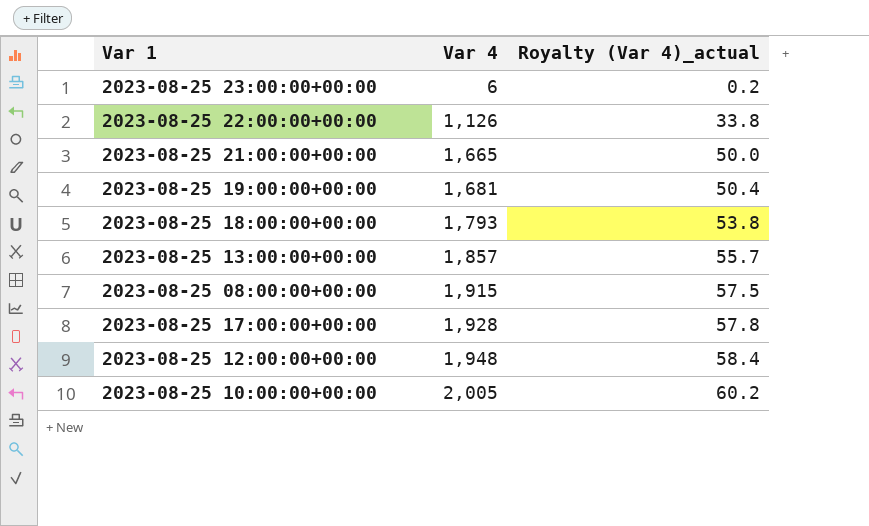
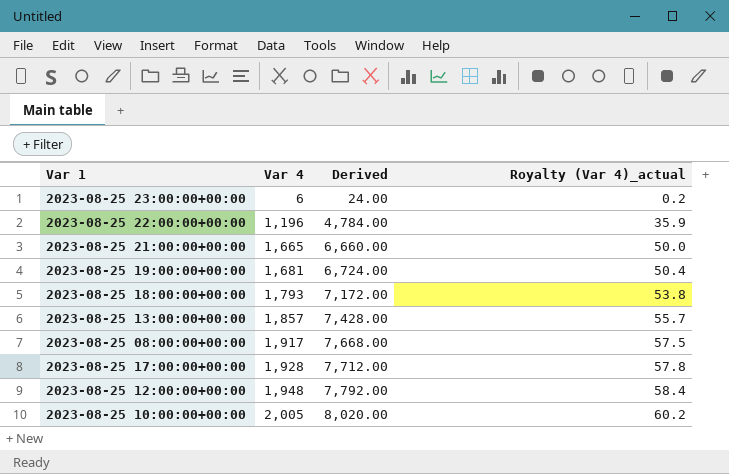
column Derived | formula: none -> [Var 4] * 4
2023-08-25 22:00:00+00:00 | Var 4: 1,126 -> 1,196
2023-08-25 22:00:00+00:00 | Royalty (Var 4)_actual: 33.8 -> 35.9
2023-08-25 08:00:00+00:00 | Var 4: 1,915 -> 1,917

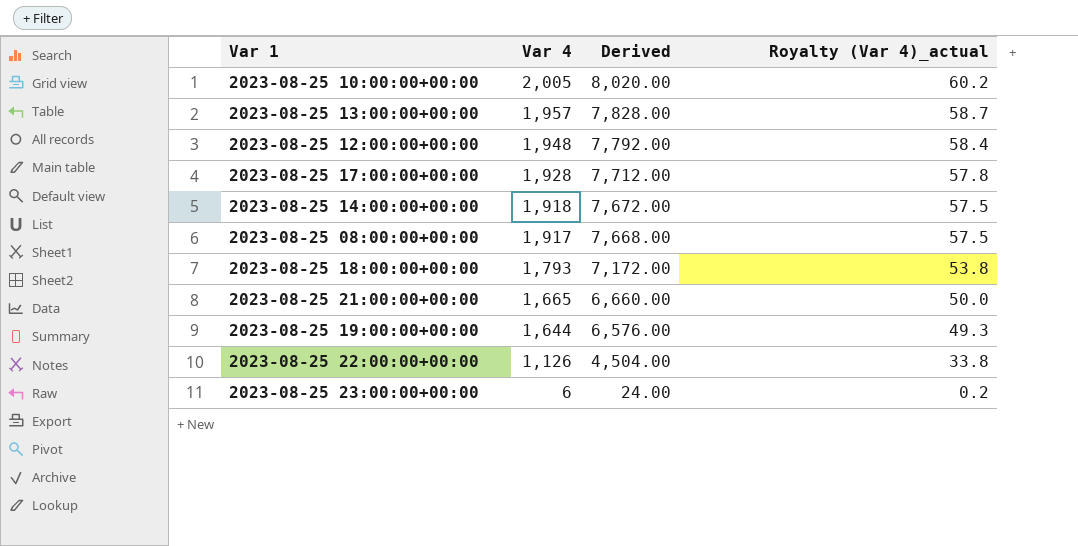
row order: Var 4 ascending -> Var 4 descending
2023-08-25 13:00:00+00:00 | Var 4: 1,857 -> 1,957
2023-08-25 13:00:00+00:00 | Derived: 7,428.00 -> 7,828.00
2023-08-25 13:00:00+00:00 | Royalty (Var 4)_actual: 55.7 -> 58.7
row 2023-08-25 14:00:00+00:00: none -> 1,918 | 7,672.00 | 57.5
2023-08-25 19:00:00+00:00 | Var 4: 1,681 -> 1,644
2023-08-25 19:00:00+00:00 | Derived: 6,724.00 -> 6,576.00
2023-08-25 19:00:00+00:00 | Royalty (Var 4)_actual: 50.4 -> 49.3
2023-08-25 22:00:00+00:00 | Var 4: 1,196 -> 1,126
2023-08-25 22:00:00+00:00 | Derived: 4,784.00 -> 4,504.00
2023-08-25 22:00:00+00:00 | Royalty (Var 4)_actual: 35.9 -> 33.8

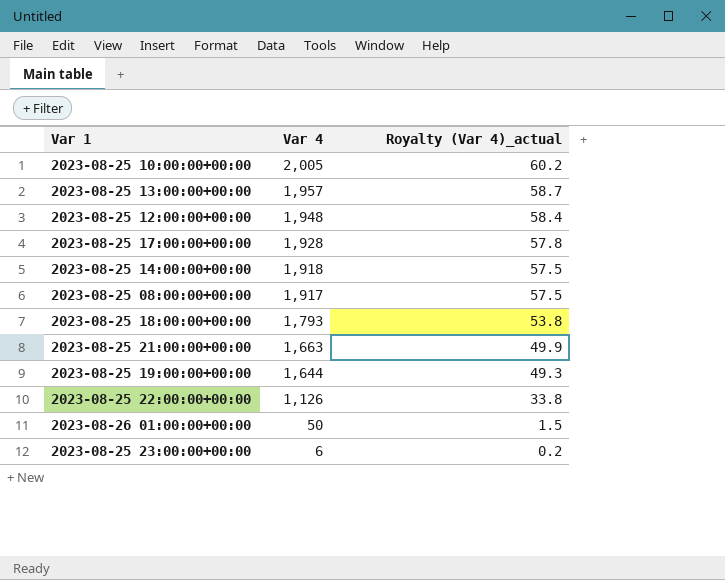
column Derived | formula: [Var 4] * 4 -> none
2023-08-25 21:00:00+00:00 | Var 4: 1,665 -> 1,663
2023-08-25 21:00:00+00:00 | Royalty (Var 4)_actual: 50.0 -> 49.9
row 2023-08-26 01:00:00+00:00: none -> 50 | 1.5

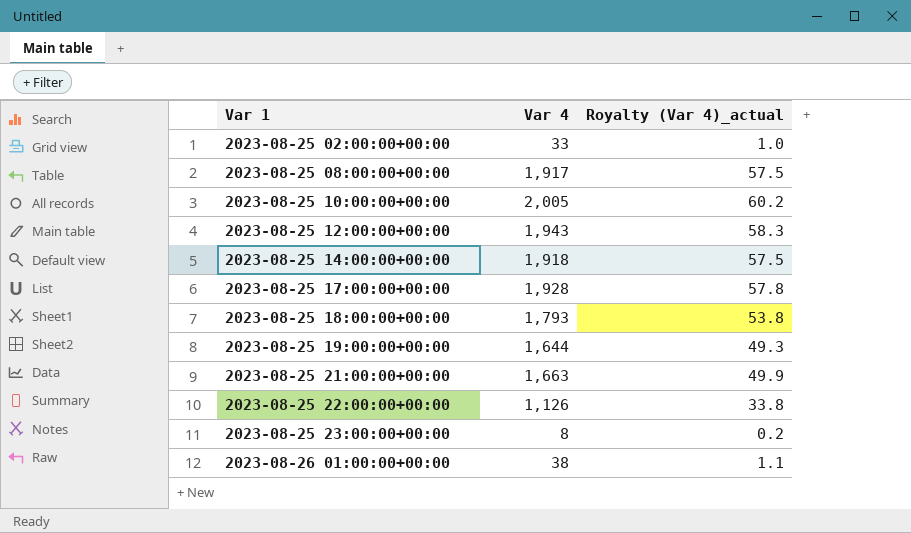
row order: Var 4 descending -> Var 1 ascending
row 2023-08-25 13:00:00+00:00: 1,957 | 58.7 -> none
row 2023-08-25 02:00:00+00:00: none -> 33 | 1.0
2023-08-25 12:00:00+00:00 | Var 4: 1,948 -> 1,943
2023-08-25 12:00:00+00:00 | Royalty (Var 4)_actual: 58.4 -> 58.3
2023-08-25 23:00:00+00:00 | Var 4: 6 -> 8
2023-08-26 01:00:00+00:00 | Var 4: 50 -> 38
2023-08-26 01:00:00+00:00 | Royalty (Var 4)_actual: 1.5 -> 1.1

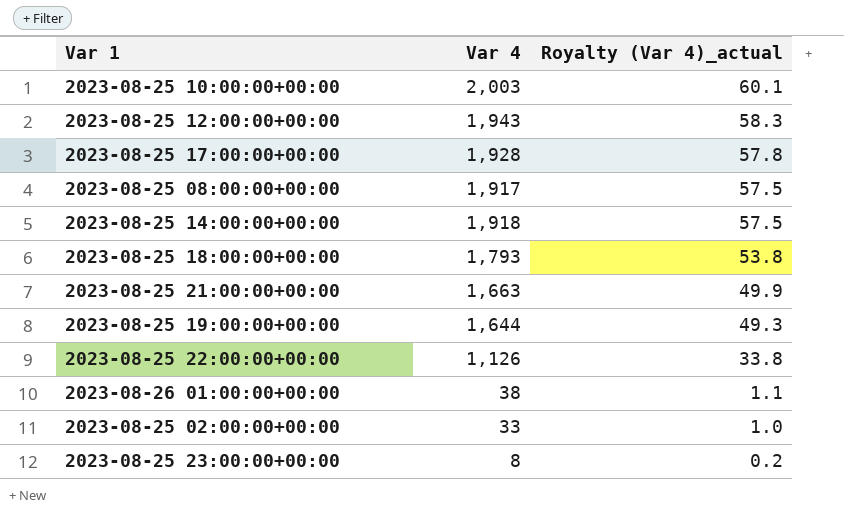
row order: Var 1 ascending -> Royalty (Var 4)_actual descending
2023-08-25 10:00:00+00:00 | Var 4: 2,005 -> 2,003
2023-08-25 10:00:00+00:00 | Royalty (Var 4)_actual: 60.2 -> 60.1

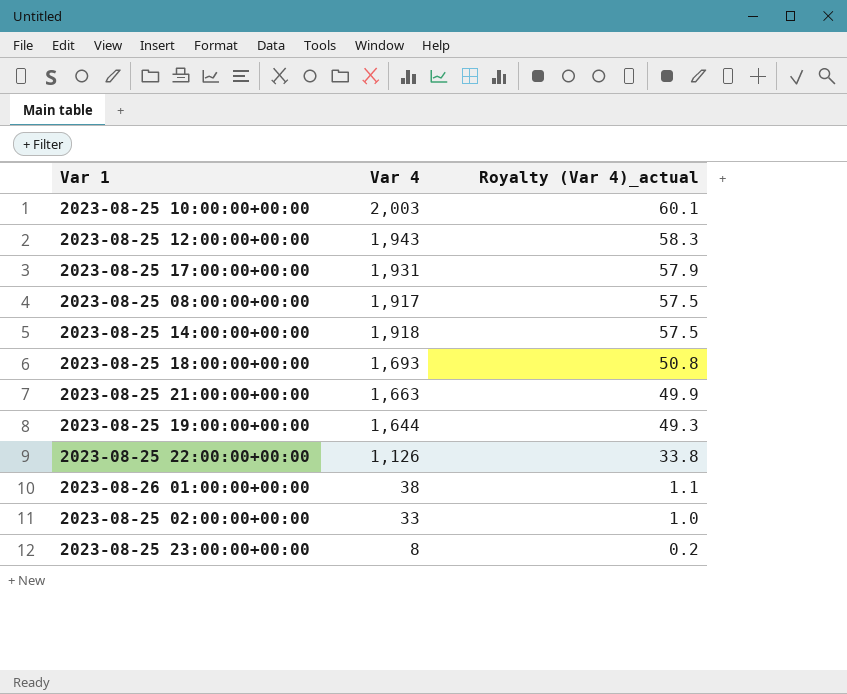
2023-08-25 17:00:00+00:00 | Var 4: 1,928 -> 1,931
2023-08-25 17:00:00+00:00 | Royalty (Var 4)_actual: 57.8 -> 57.9
2023-08-25 18:00:00+00:00 | Var 4: 1,793 -> 1,693
2023-08-25 18:00:00+00:00 | Royalty (Var 4)_actual: 53.8 -> 50.8

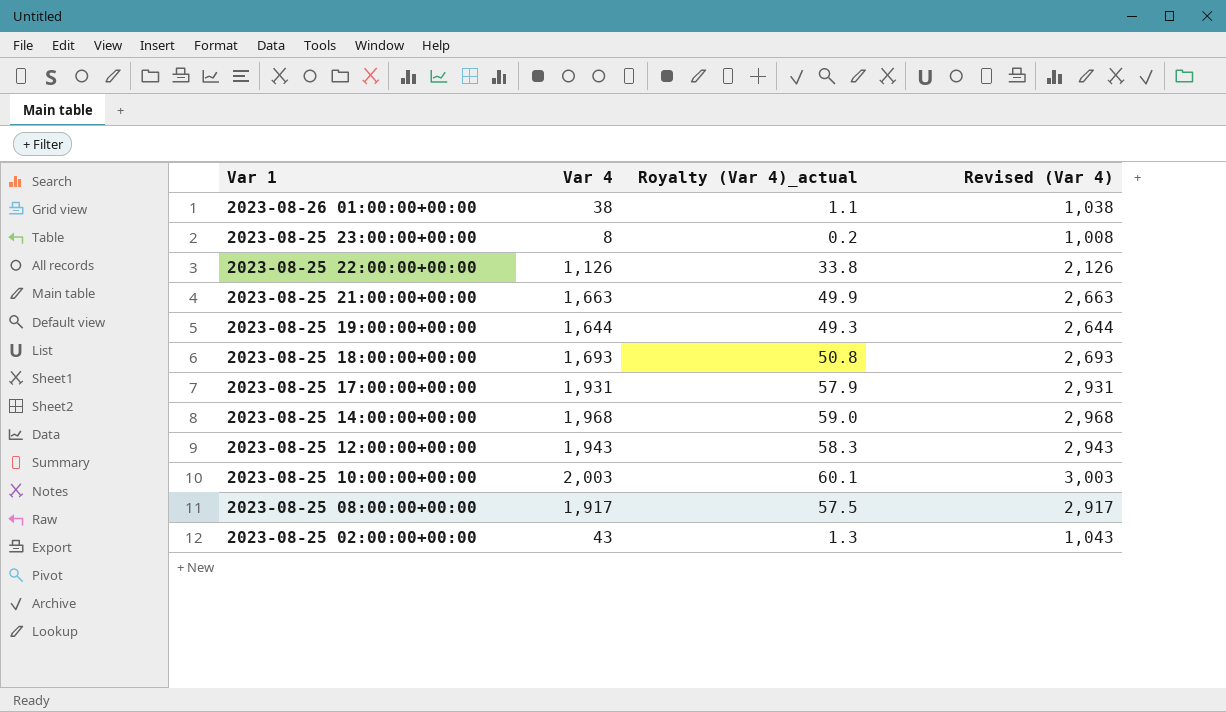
row order: Royalty (Var 4)_actual descending -> Var 1 descending
column Revised (Var 4) | formula: none -> [Var 4] + 1000
2023-08-25 14:00:00+00:00 | Var 4: 1,918 -> 1,968
2023-08-25 14:00:00+00:00 | Royalty (Var 4)_actual: 57.5 -> 59.0
2023-08-25 02:00:00+00:00 | Var 4: 33 -> 43
2023-08-25 02:00:00+00:00 | Royalty (Var 4)_actual: 1.0 -> 1.3

